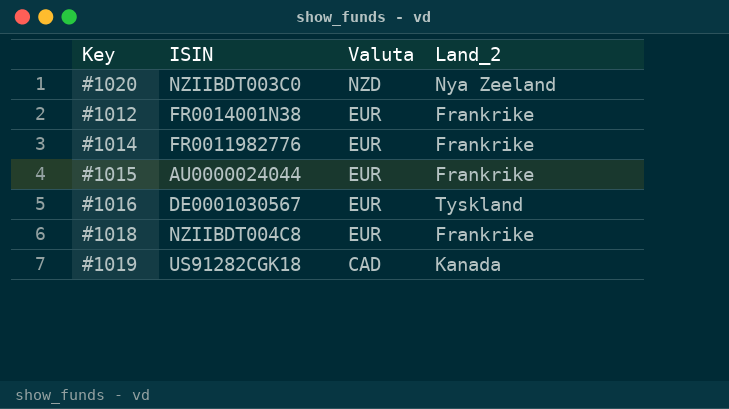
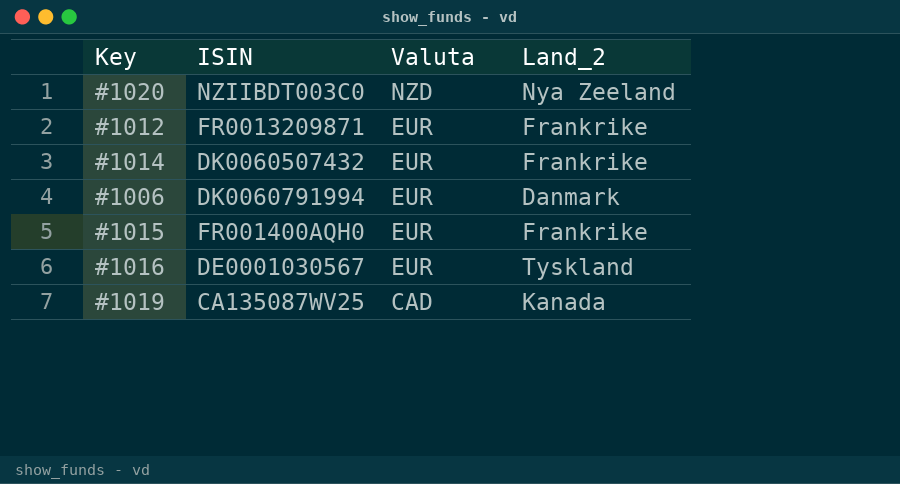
row #1018: NZIIBDT004C8 | EUR | Frankrike -> none
#1012 | ISIN: FR0014001N38 -> FR0013209871
#1014 | ISIN: FR0011982776 -> DK0060507432
row #1006: none -> DK0060791994 | EUR | Danmark
#1015 | ISIN: AU0000024044 -> FR001400AQH0
#1019 | ISIN: US91282CGK18 -> CA135087WV25

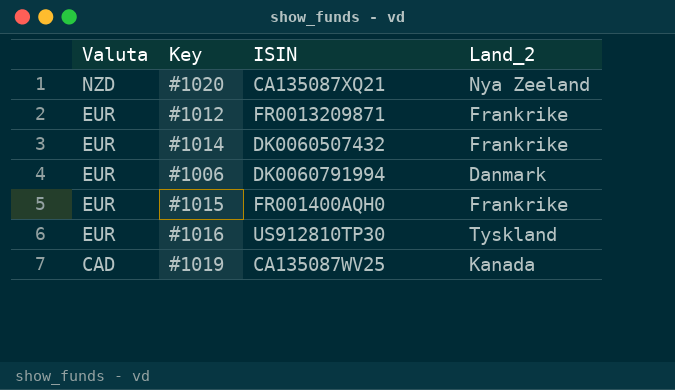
column Valuta | position: 3 -> 1
#1020 | ISIN: NZIIBDT003C0 -> CA135087XQ21
#1016 | ISIN: DE0001030567 -> US912810TP30

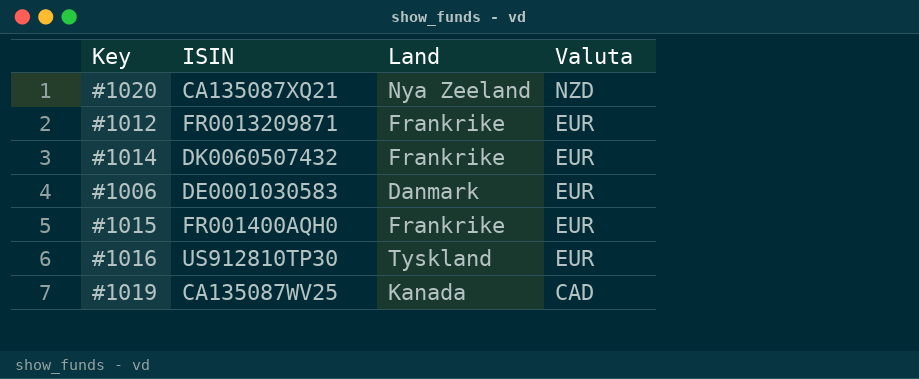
column name: Land_2 -> Land
column Valuta | position: 1 -> 4
#1006 | ISIN: DK0060791994 -> DE0001030583

